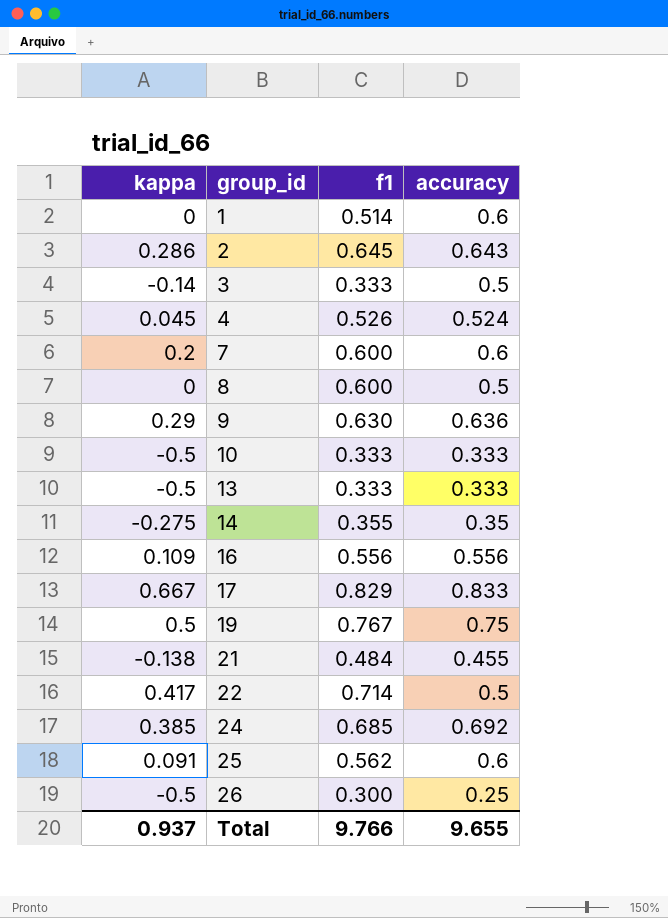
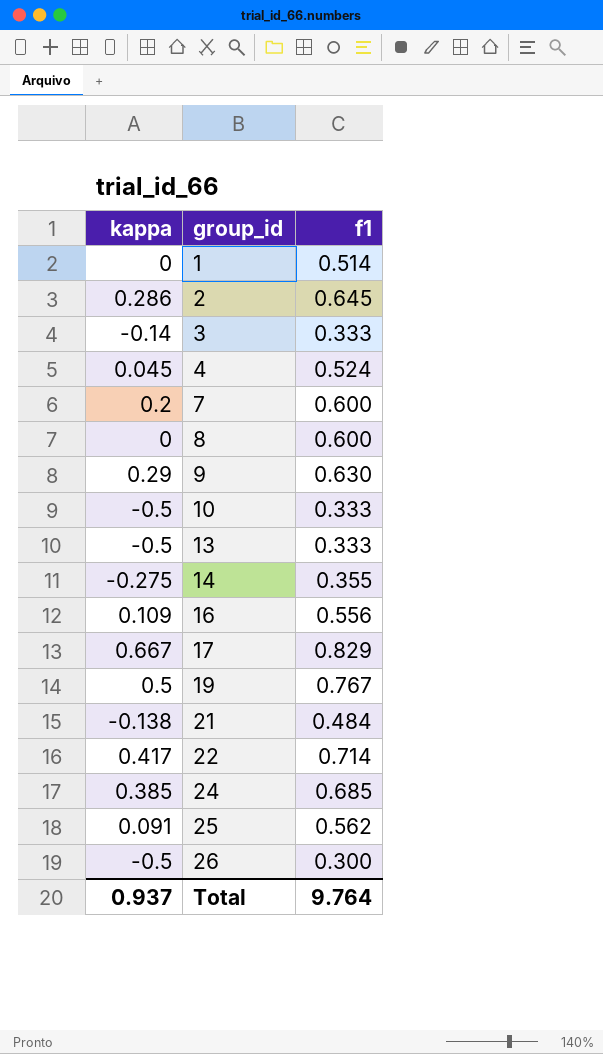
column accuracy | position: 4 -> none
4 | f1: 0.526 -> 0.524
Total | f1: 9.766 -> 9.764

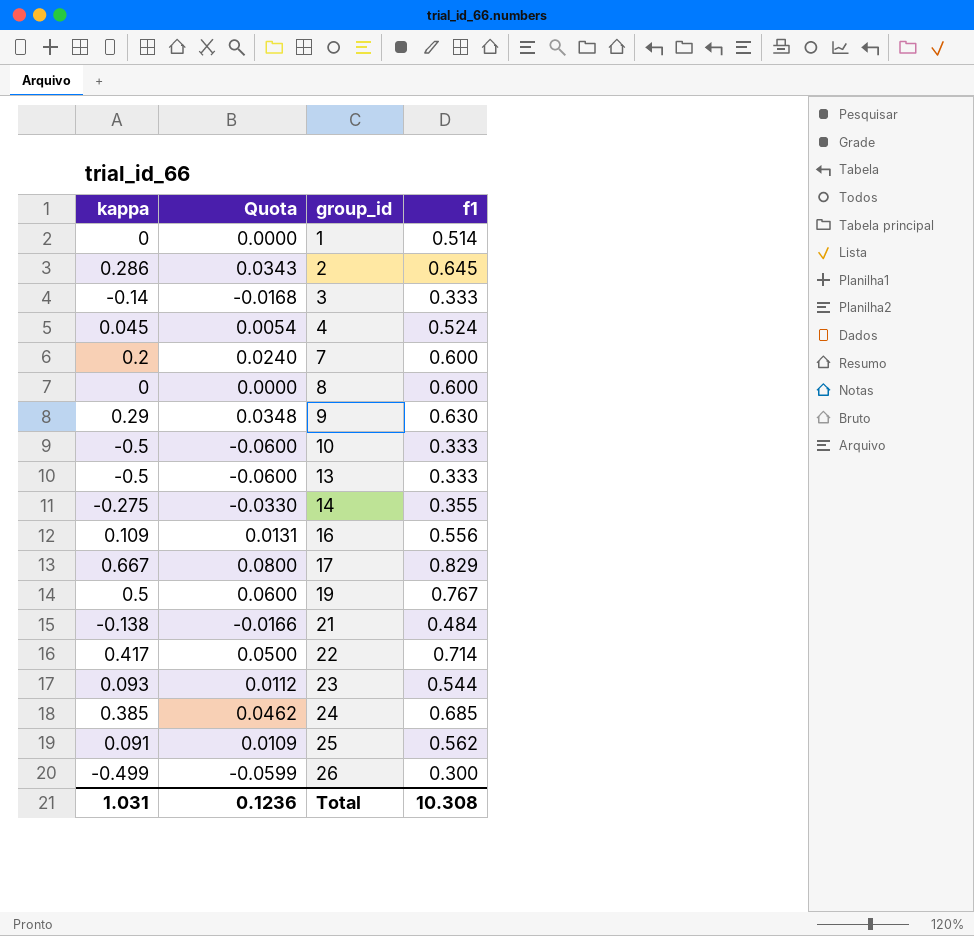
column Quota | formula: none -> [kappa] * 0.12
row 23: none -> 0.093 | 0.0112 | 0.544
26 | kappa: -0.5 -> -0.499
Total | kappa: 0.937 -> 1.031
Total | f1: 9.764 -> 10.308

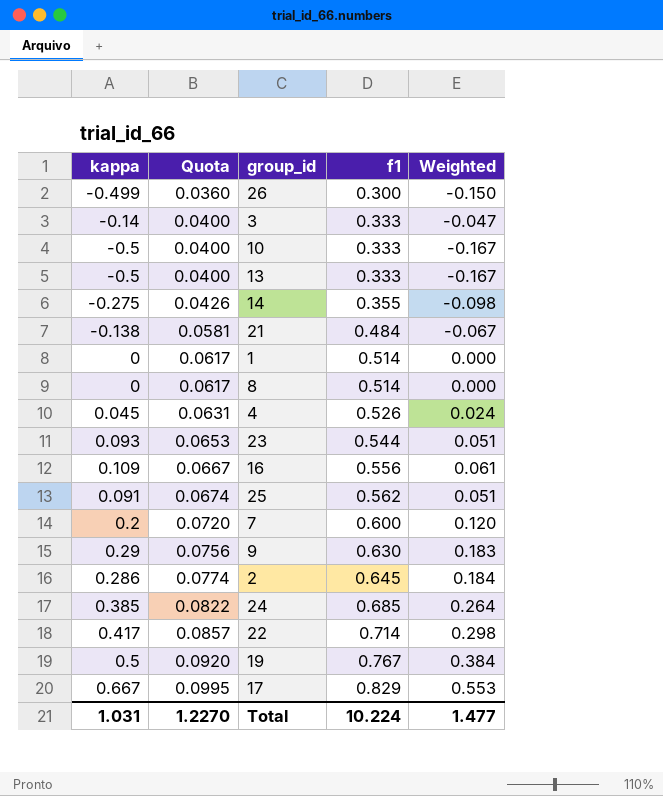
row order: group_id ascending -> Quota ascending
column Quota | formula: [kappa] * 0.12 -> [f1] * 0.12
column Weighted | formula: none -> [kappa] * [f1]
8 | f1: 0.600 -> 0.514
4 | f1: 0.524 -> 0.526
Total | Quota: 0.1236 -> 1.2270
Total | f1: 10.308 -> 10.224

